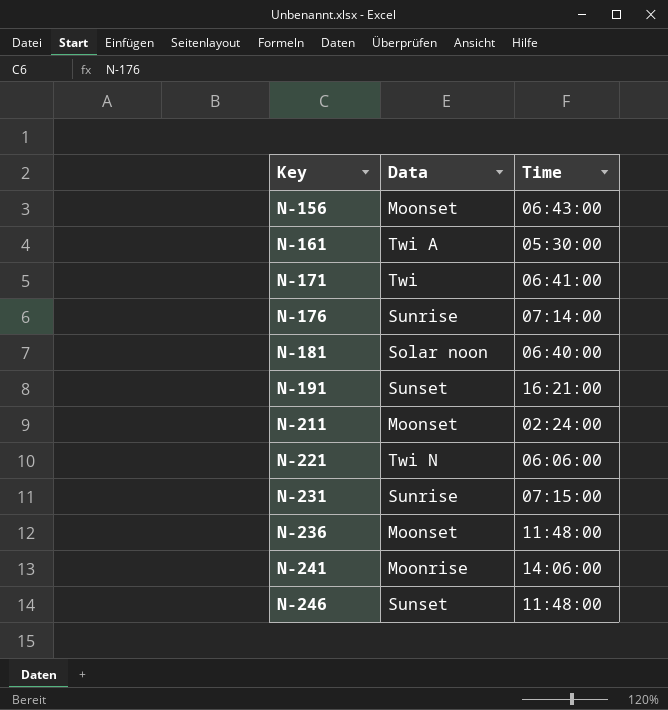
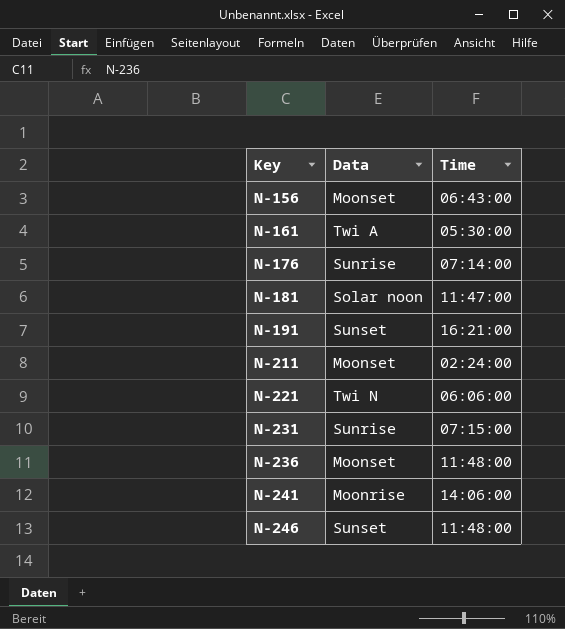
row N-171: Twi | 06:41:00 -> none
N-181 | Time: 06:40:00 -> 11:47:00

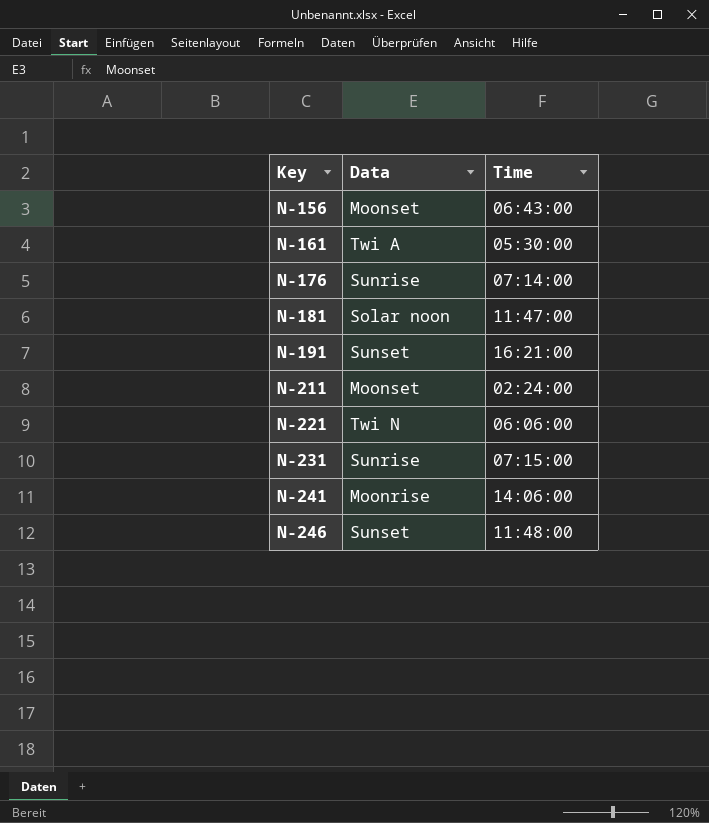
row N-236: Moonset | 11:48:00 -> none

